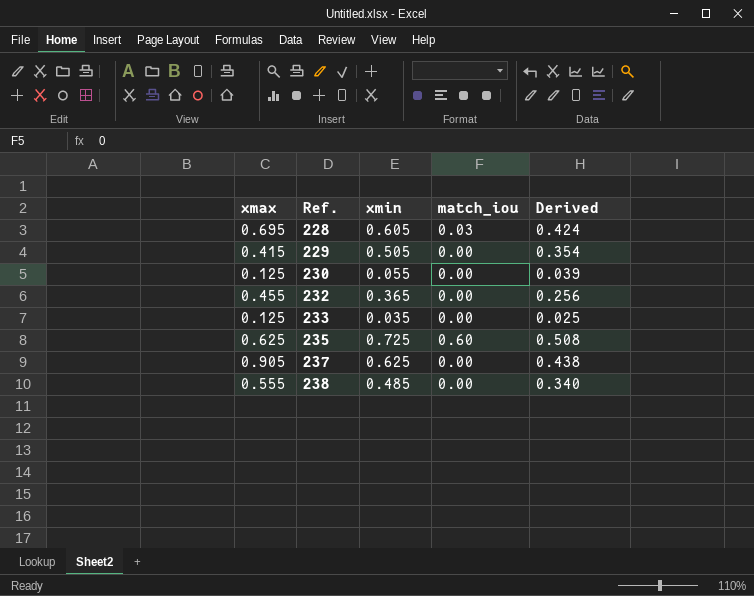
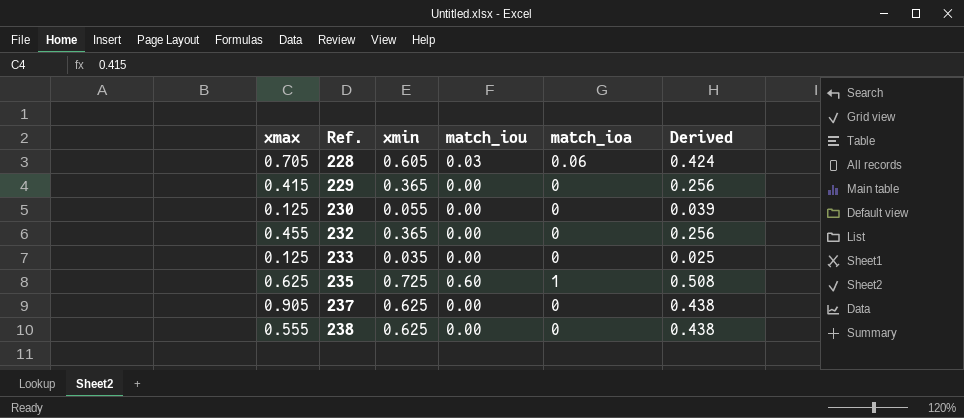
column match_ioa | position: none -> 5
228 | xmax: 0.695 -> 0.705
229 | xmin: 0.505 -> 0.365
229 | Derived: 0.354 -> 0.256
238 | xmin: 0.485 -> 0.625
238 | Derived: 0.340 -> 0.438

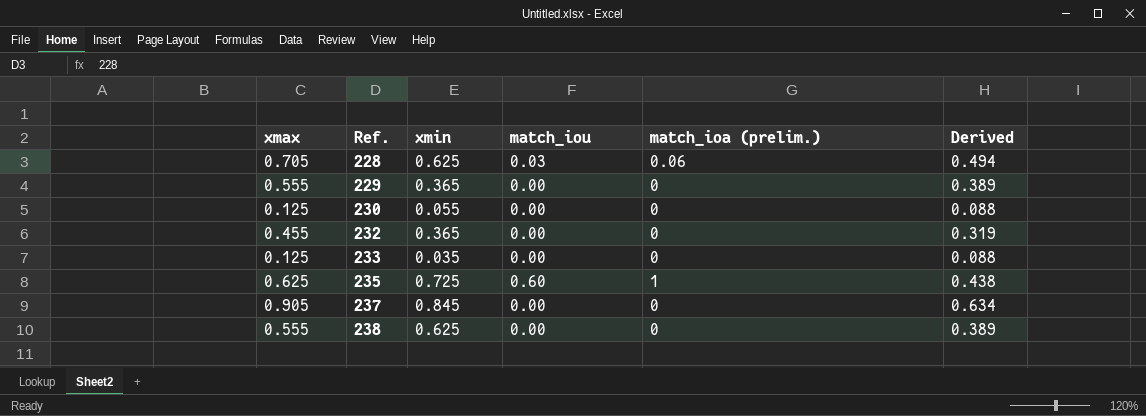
column name: match_ioa -> match_ioa (prelim.)
column Derived | formula: [xmin] * 0.7 -> [xmax] * 0.7
228 | xmin: 0.605 -> 0.625
229 | xmax: 0.415 -> 0.555
237 | xmin: 0.625 -> 0.845

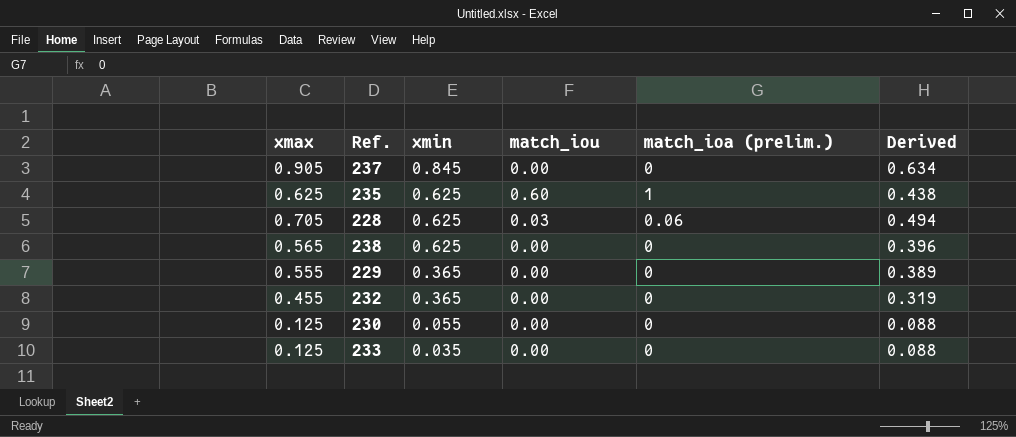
row order: Ref. ascending -> xmin descending
235 | xmin: 0.725 -> 0.625
238 | xmax: 0.555 -> 0.565
238 | Derived: 0.389 -> 0.396

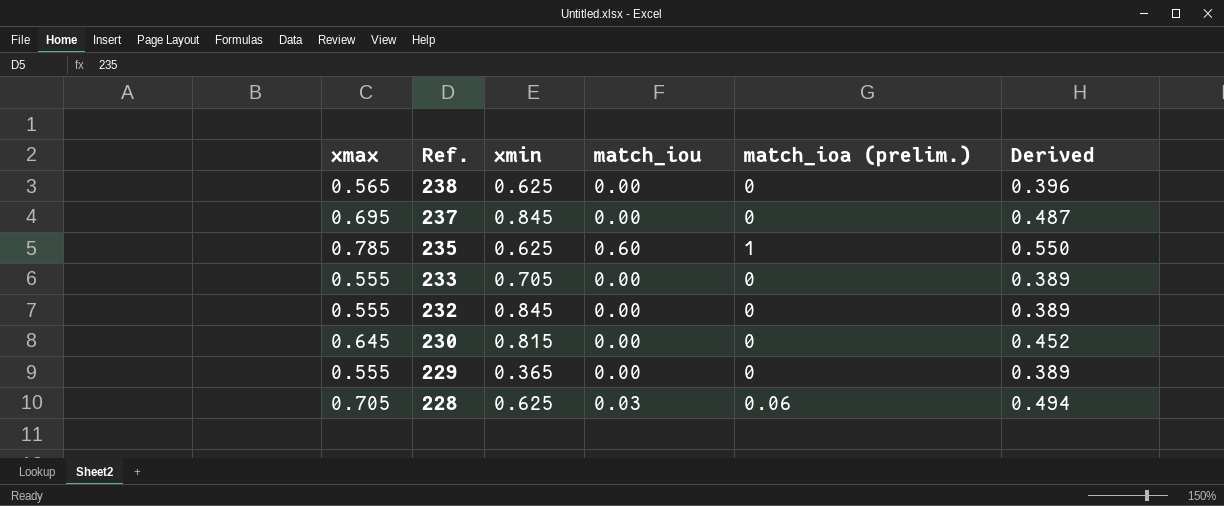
row order: xmin descending -> Ref. descending
237 | xmax: 0.905 -> 0.695
237 | Derived: 0.634 -> 0.487
235 | xmax: 0.625 -> 0.785
235 | Derived: 0.438 -> 0.550
233 | xmax: 0.125 -> 0.555
233 | xmin: 0.035 -> 0.705
233 | Derived: 0.088 -> 0.389
232 | xmax: 0.455 -> 0.555
232 | xmin: 0.365 -> 0.845
232 | Derived: 0.319 -> 0.389
230 | xmax: 0.125 -> 0.645
230 | xmin: 0.055 -> 0.815
230 | Derived: 0.088 -> 0.452

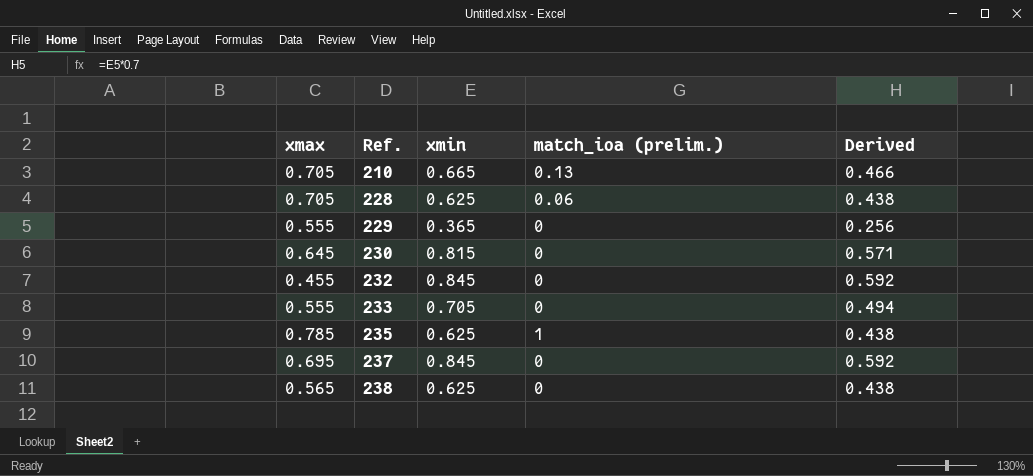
row order: Ref. descending -> Ref. ascending
column match_iou | position: 4 -> none
column Derived | formula: [xmax] * 0.7 -> [xmin] * 0.7
row 210: none -> 0.705 | 0.665 | 0.13 | 0.466
232 | xmax: 0.555 -> 0.455

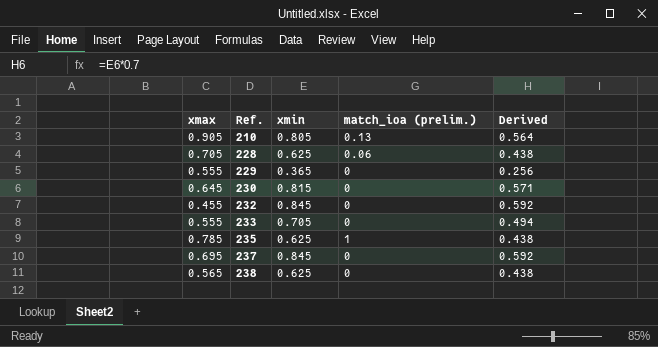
210 | xmax: 0.705 -> 0.905
210 | xmin: 0.665 -> 0.805
210 | Derived: 0.466 -> 0.564

